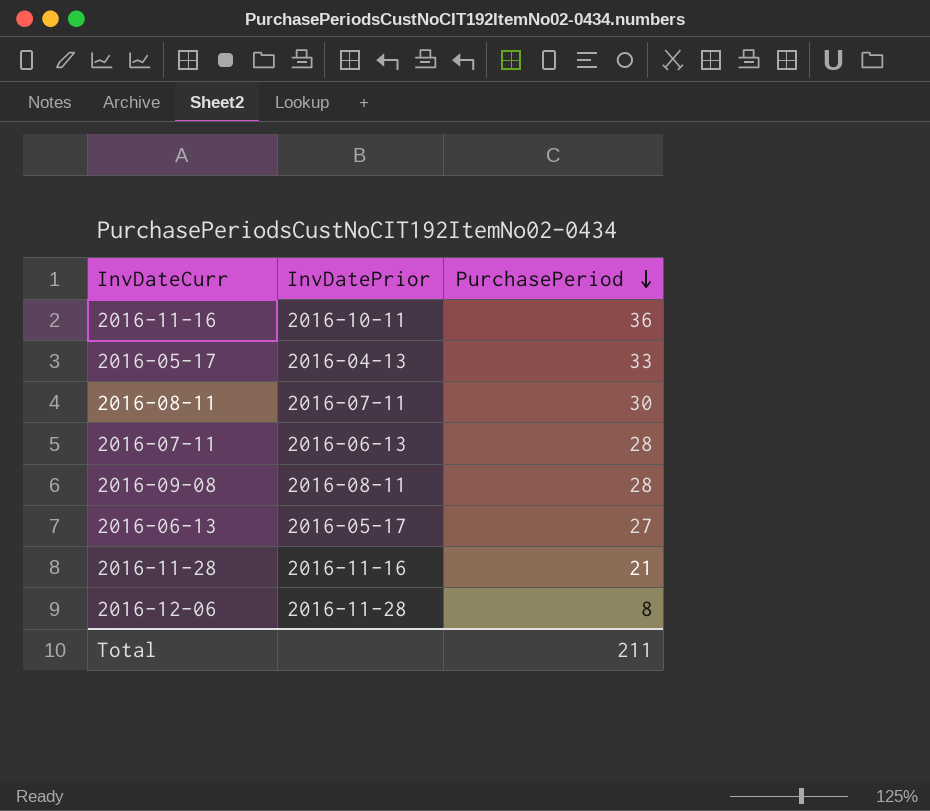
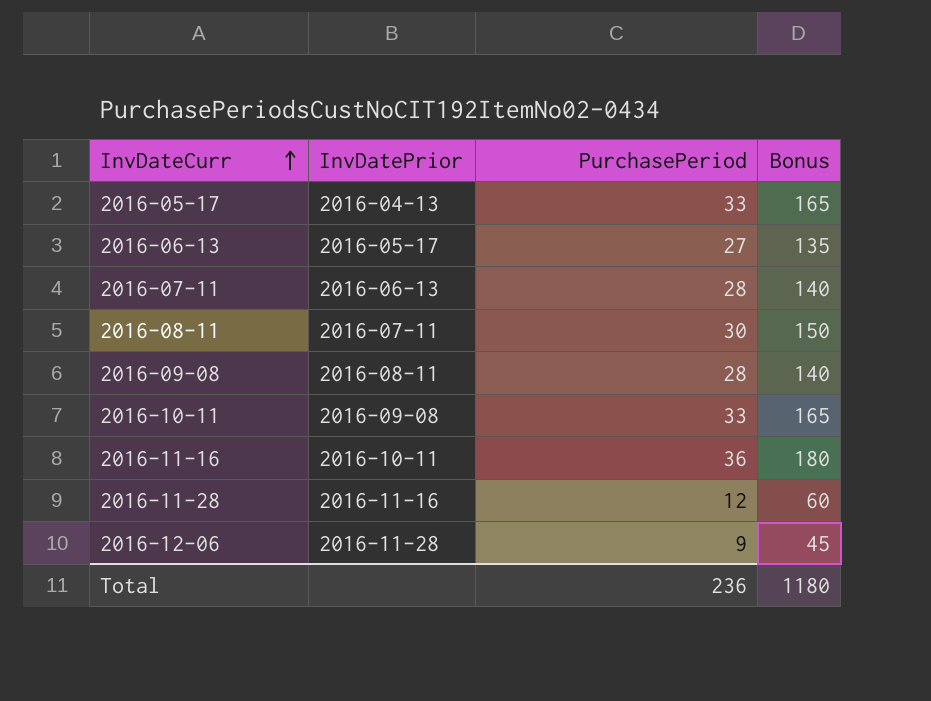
row order: PurchasePeriod descending -> InvDateCurr ascending
column Bonus | formula: none -> [PurchasePeriod] * 5
row 2016-10-11: none -> 2016-09-08 | 33 | 165
2016-11-28 | PurchasePeriod: 21 -> 12
2016-12-06 | PurchasePeriod: 8 -> 9
Total | PurchasePeriod: 211 -> 236

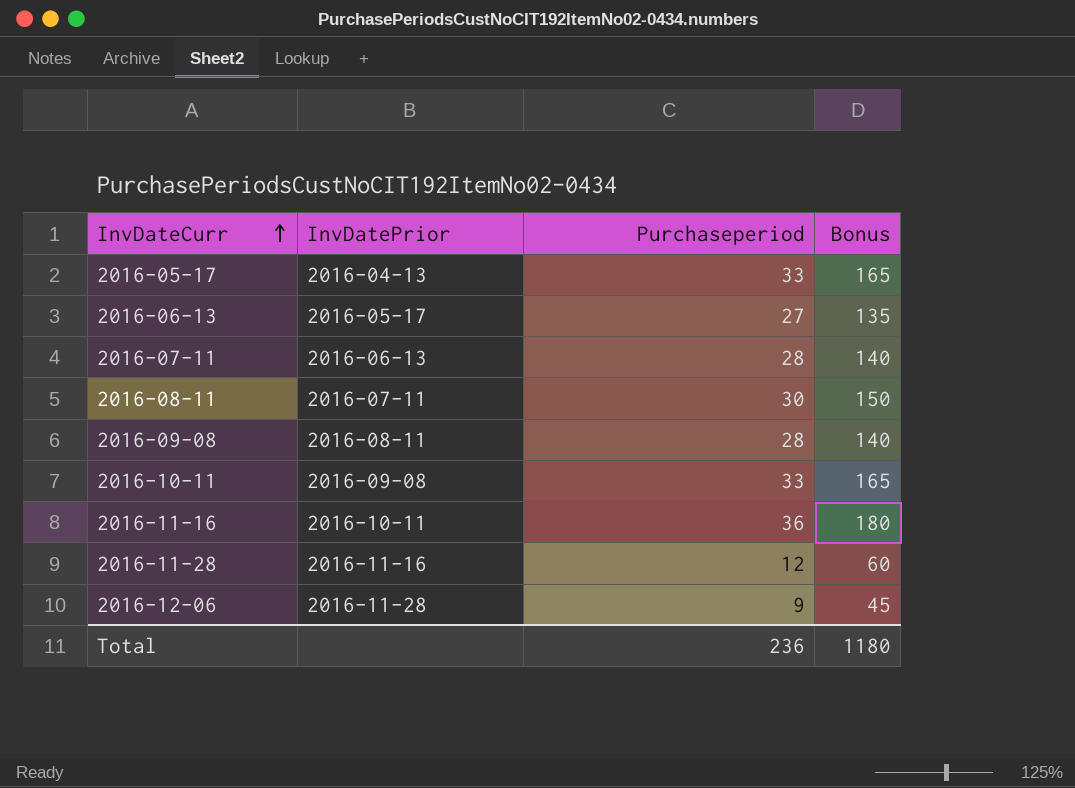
column name: PurchasePeriod -> Purchaseperiod

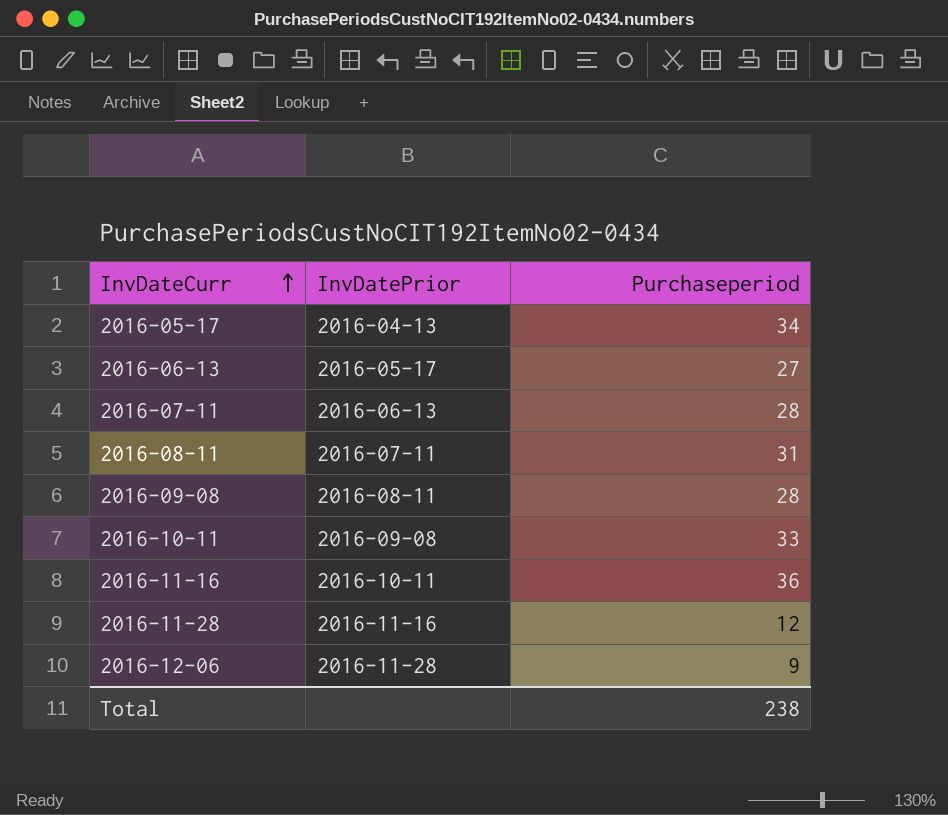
column Bonus | formula: [Purchaseperiod] * 5 -> none
2016-05-17 | Purchaseperiod: 33 -> 34
2016-08-11 | Purchaseperiod: 30 -> 31
Total | Purchaseperiod: 236 -> 238

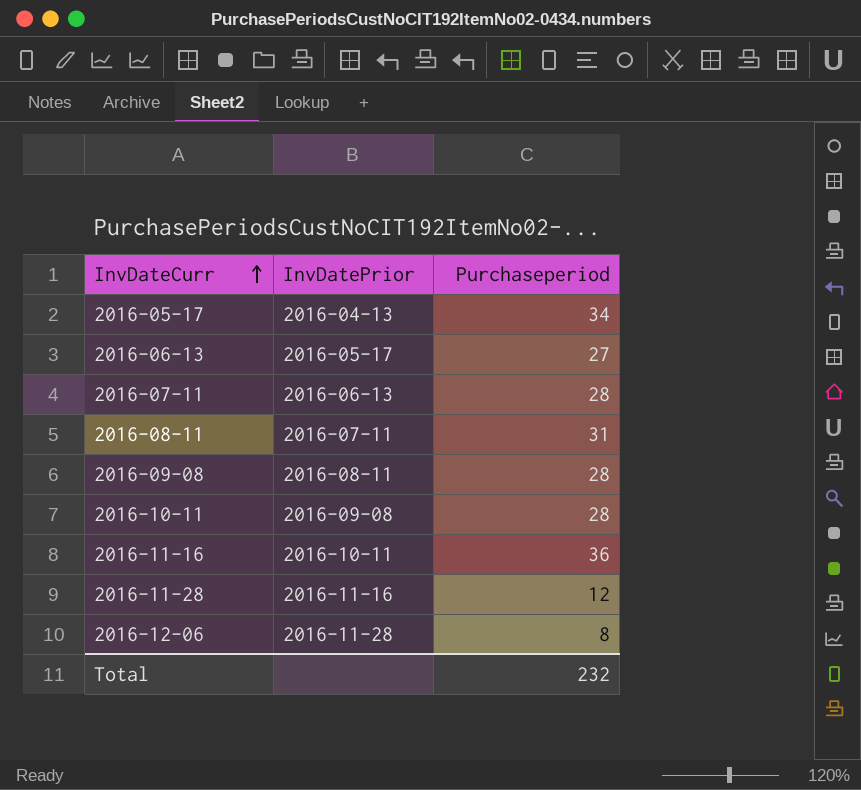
2016-10-11 | Purchaseperiod: 33 -> 28
2016-12-06 | Purchaseperiod: 9 -> 8
Total | Purchaseperiod: 238 -> 232

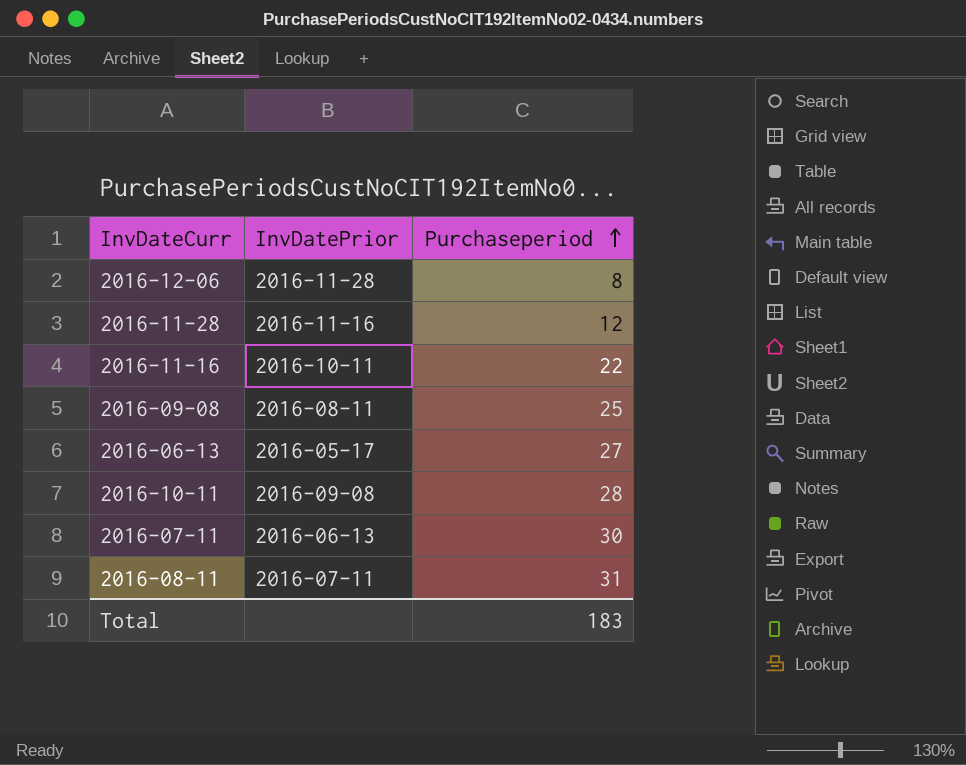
row order: InvDateCurr ascending -> Purchaseperiod ascending
row 2016-05-17: 2016-04-13 | 34 -> none
2016-11-16 | Purchaseperiod: 36 -> 22
2016-09-08 | Purchaseperiod: 28 -> 25
2016-07-11 | Purchaseperiod: 28 -> 30
Total | Purchaseperiod: 232 -> 183

